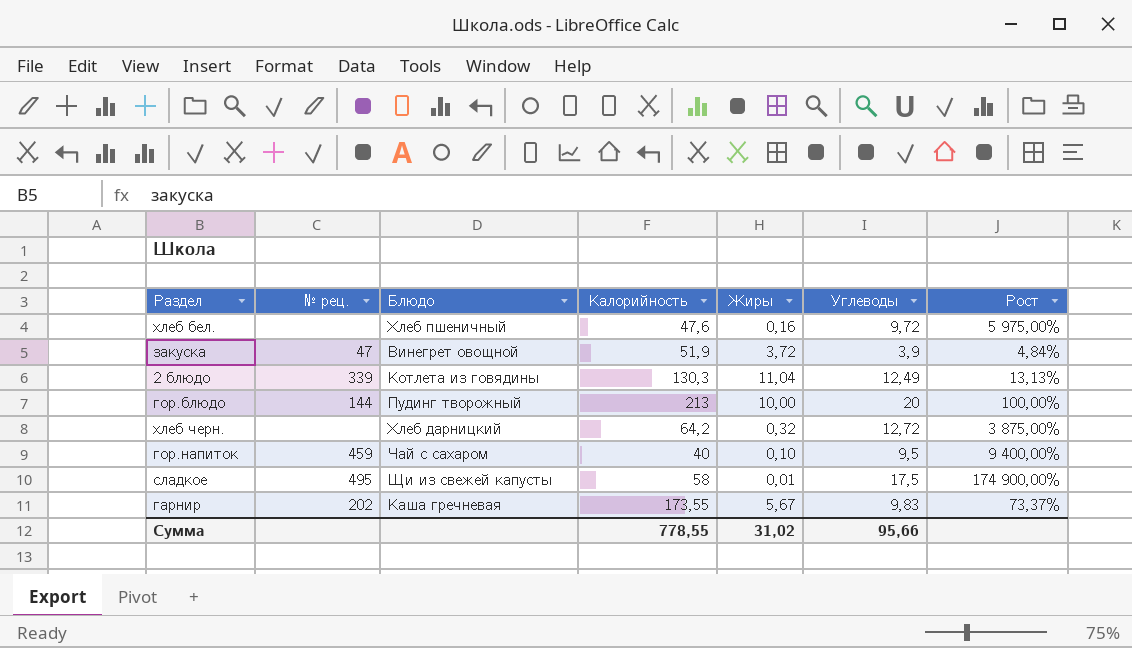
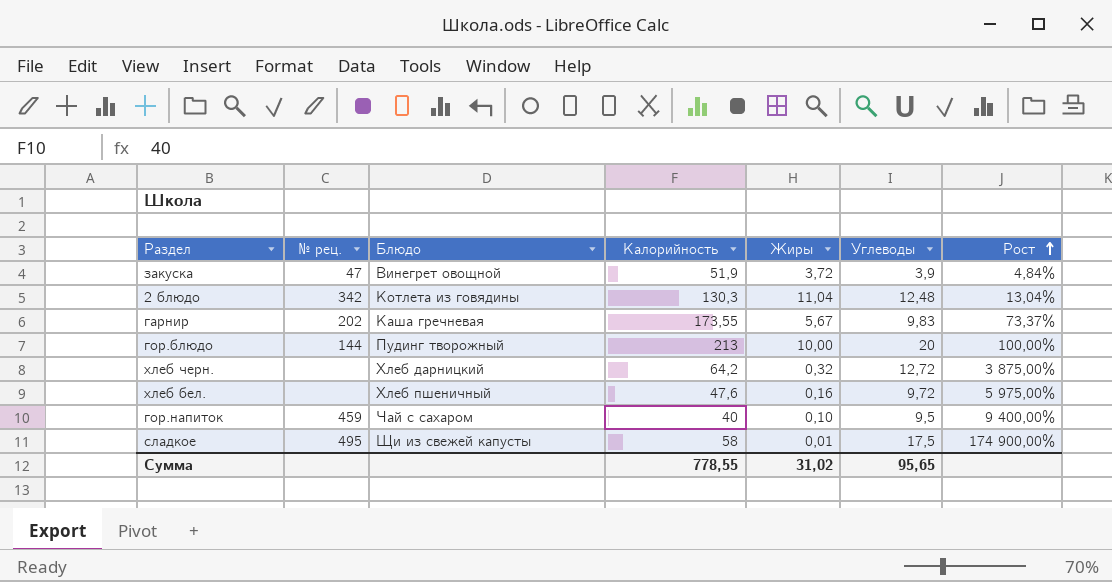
row order: none -> Рост ascending
2 блюдо | № рец.: 339 -> 342
2 блюдо | Углеводы: 12,49 -> 12,48
2 блюдо | Рост: 13,13% -> 13,04%
Сумма | Углеводы: 95,66 -> 95,65

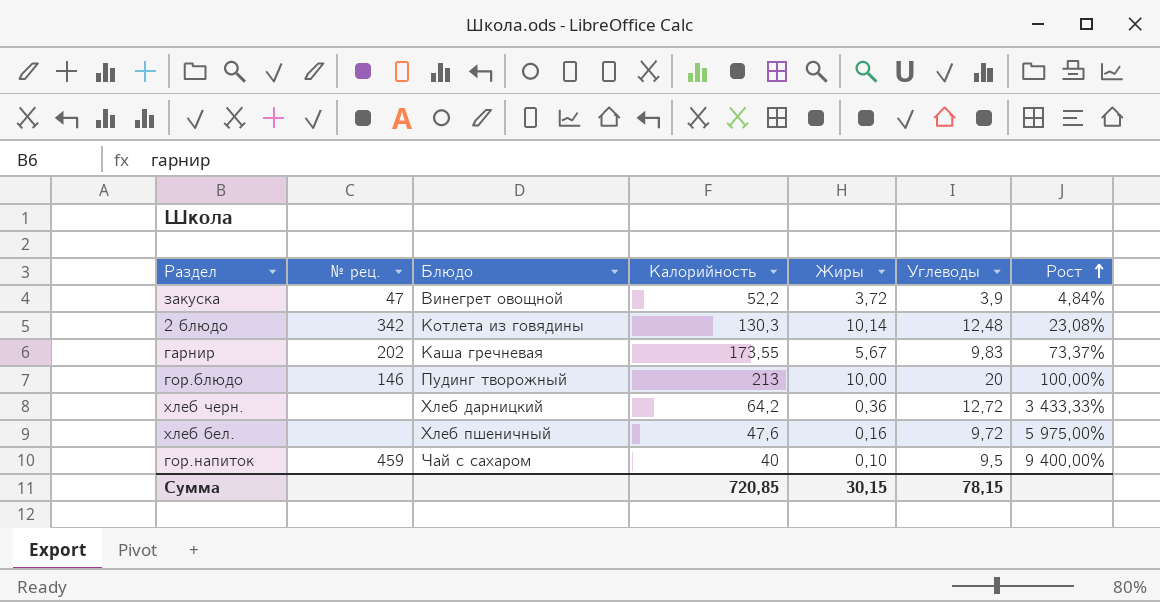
row сладкое: 495 | Щи из свежей капусты | 58 | 0,01 | 17,5 | 174 900,00% -> none
закуска | Калорийность: 51,9 -> 52,2
2 блюдо | Жиры: 11,04 -> 10,14
2 блюдо | Рост: 13,04% -> 23,08%
гор.блюдо | № рец.: 144 -> 146
хлеб черн. | Жиры: 0,32 -> 0,36
хлеб черн. | Рост: 3 875,00% -> 3 433,33%
Сумма | Калорийность: 778,55 -> 720,85
Сумма | Жиры: 31,02 -> 30,15
Сумма | Углеводы: 95,65 -> 78,15

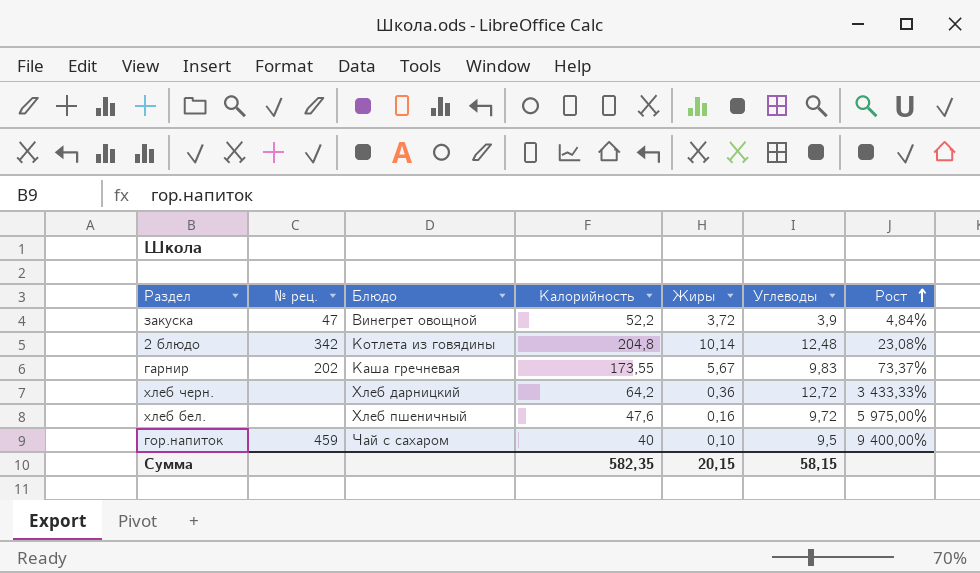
row гор.блюдо: 146 | Пудинг творожный | 213 | 10,00 | 20 | 100,00% -> none
2 блюдо | Калорийность: 130,3 -> 204,8
Сумма | Калорийность: 720,85 -> 582,35
Сумма | Жиры: 30,15 -> 20,15
Сумма | Углеводы: 78,15 -> 58,15

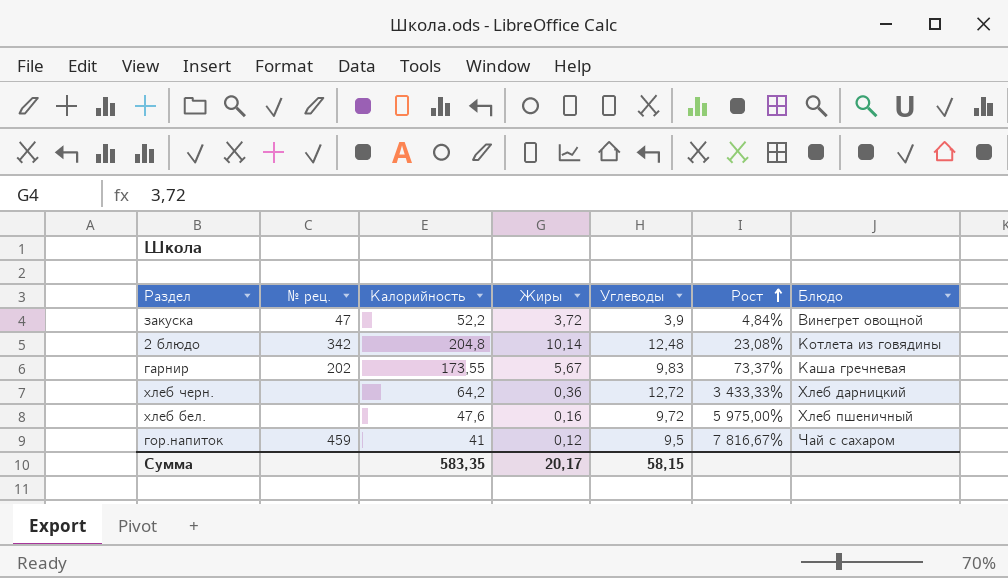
column Блюдо | position: 3 -> 7
гор.напиток | Калорийность: 40 -> 41
гор.напиток | Жиры: 0,10 -> 0,12
гор.напиток | Рост: 9 400,00% -> 7 816,67%
Сумма | Калорийность: 582,35 -> 583,35
Сумма | Жиры: 20,15 -> 20,17

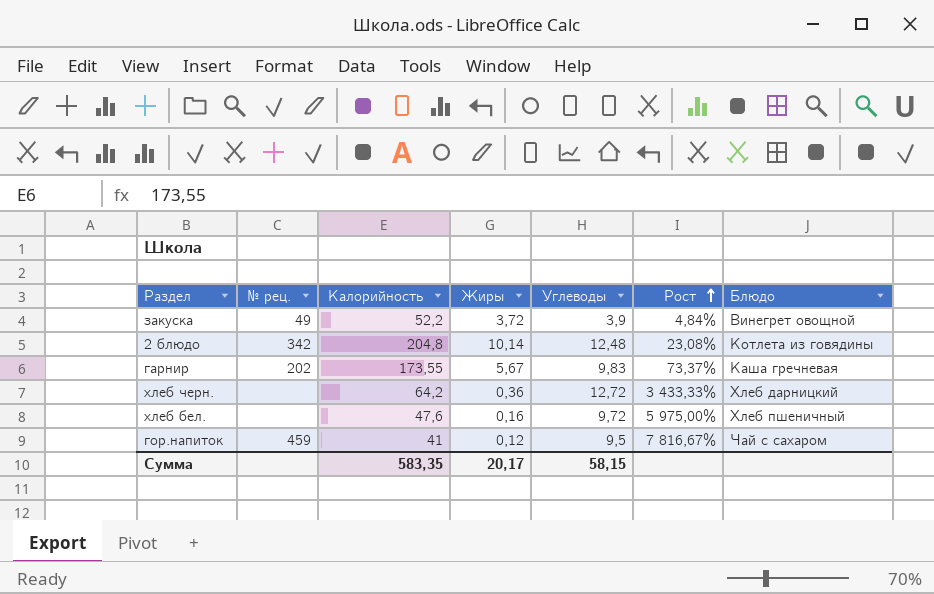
закуска | № рец.: 47 -> 49

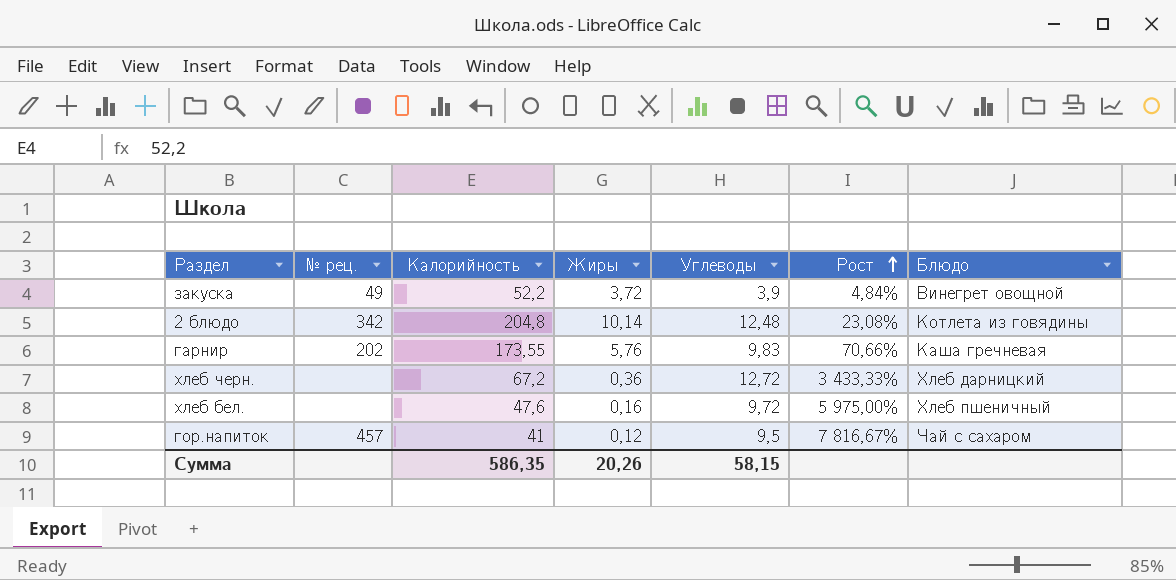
гарнир | Жиры: 5,67 -> 5,76
гарнир | Рост: 73,37% -> 70,66%
хлеб черн. | Калорийность: 64,2 -> 67,2
гор.напиток | № рец.: 459 -> 457
Сумма | Калорийность: 583,35 -> 586,35
Сумма | Жиры: 20,17 -> 20,26

